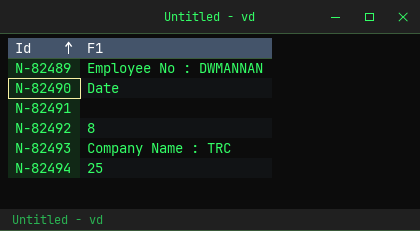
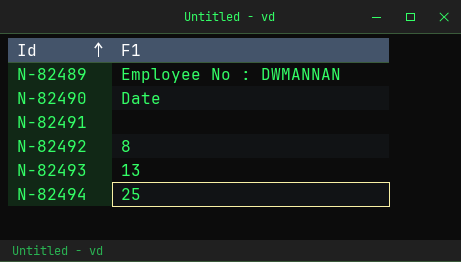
N-82493 | F1: Company Name : TRC -> 13

